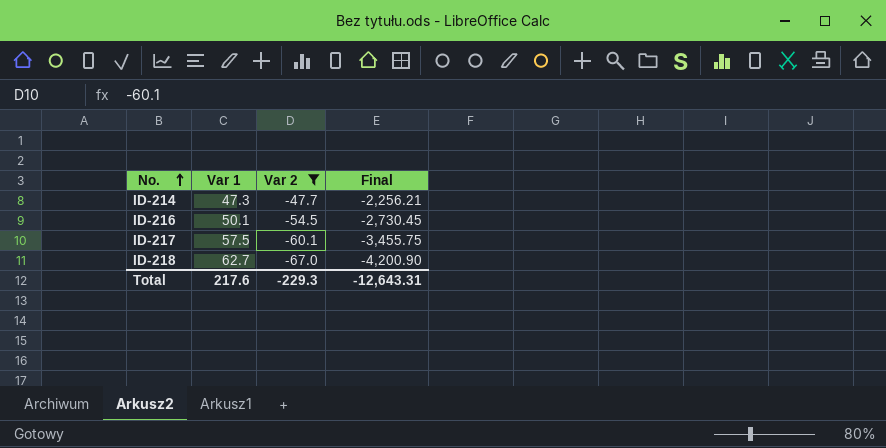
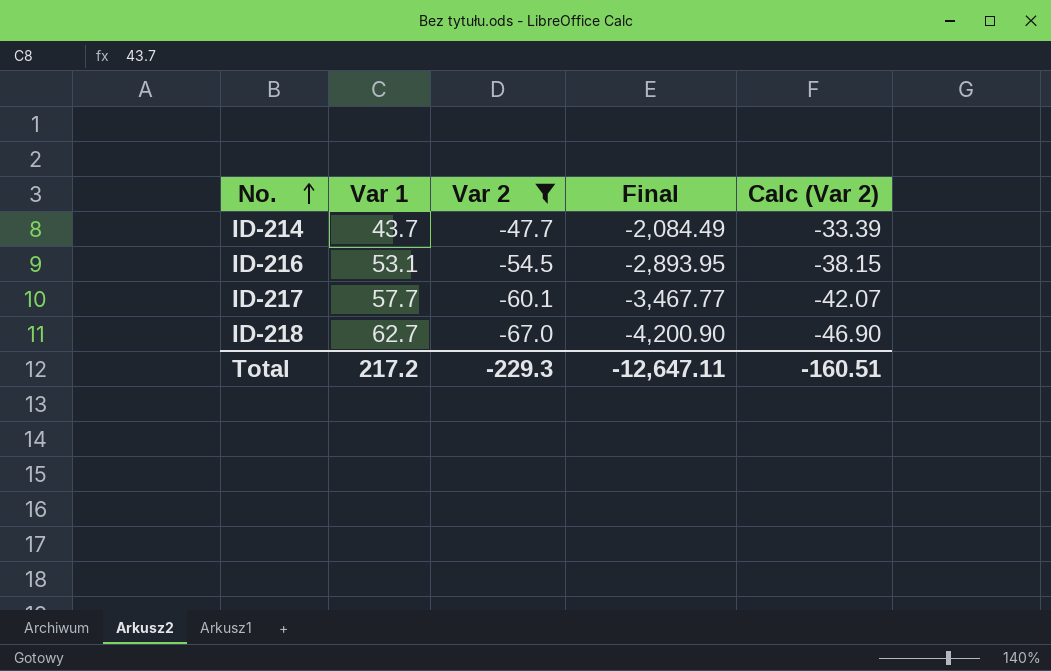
column Calc (Var 2) | formula: none -> [Var 2] * 0.7
ID-214 | Var 1: 47.3 -> 43.7
ID-214 | Final: -2,256.21 -> -2,084.49
ID-216 | Var 1: 50.1 -> 53.1
ID-216 | Final: -2,730.45 -> -2,893.95
ID-217 | Var 1: 57.5 -> 57.7
ID-217 | Final: -3,455.75 -> -3,467.77
Total | Var 1: 217.6 -> 217.2
Total | Final: -12,643.31 -> -12,647.11

